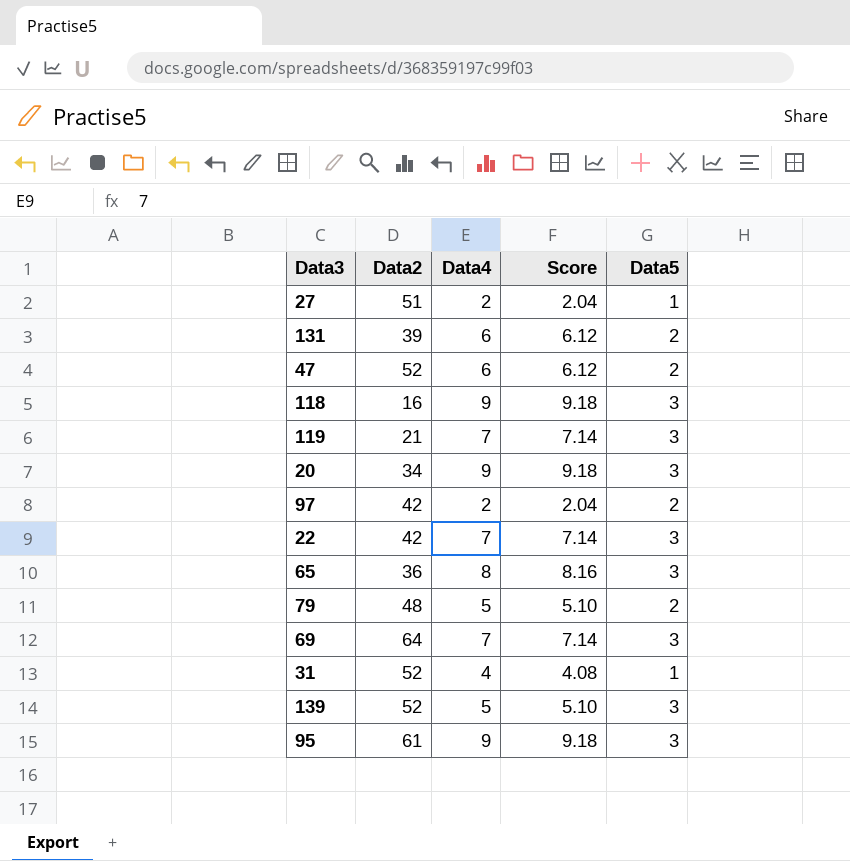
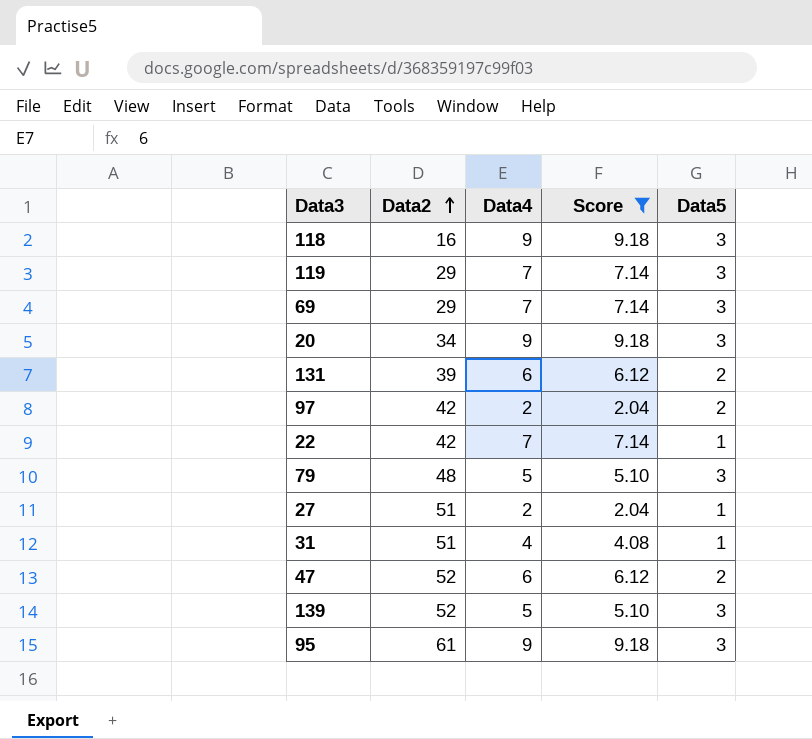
filter: none -> Score != 8.16
row order: none -> Data2 ascending
119 | Data2: 21 -> 29
69 | Data2: 64 -> 29
22 | Data5: 3 -> 1
79 | Data5: 2 -> 3
31 | Data2: 52 -> 51

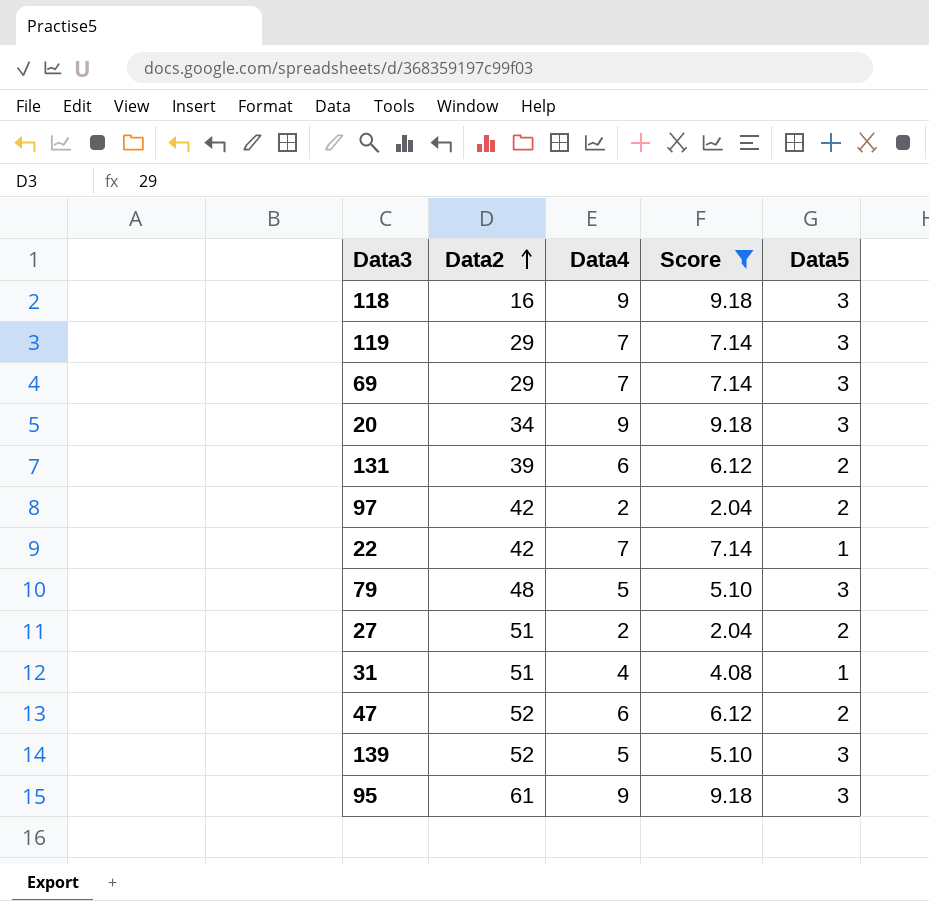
27 | Data5: 1 -> 2

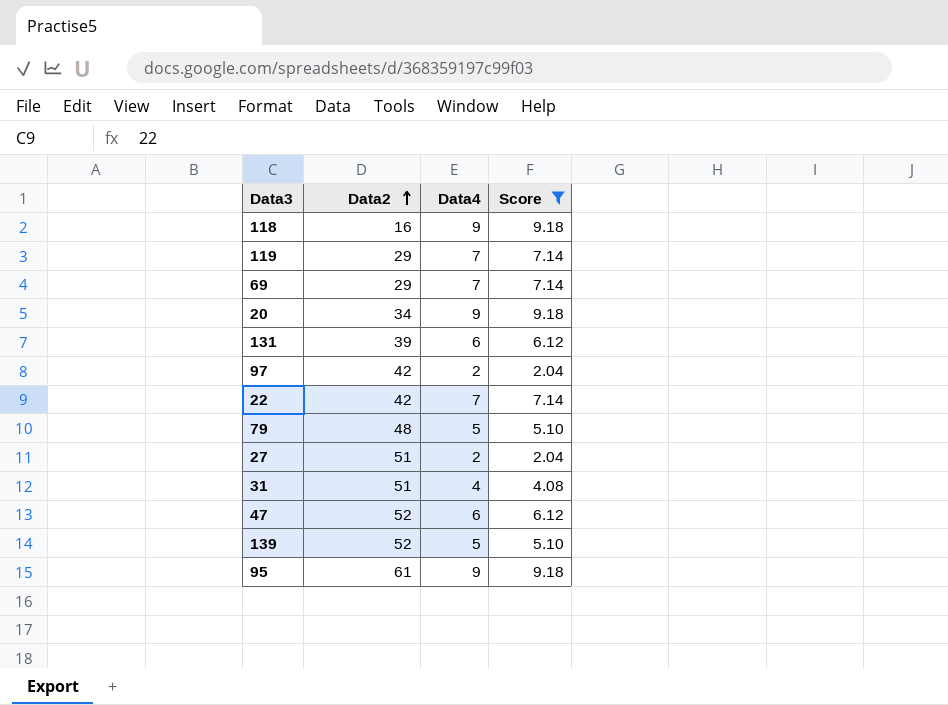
column Data5 | position: 5 -> none

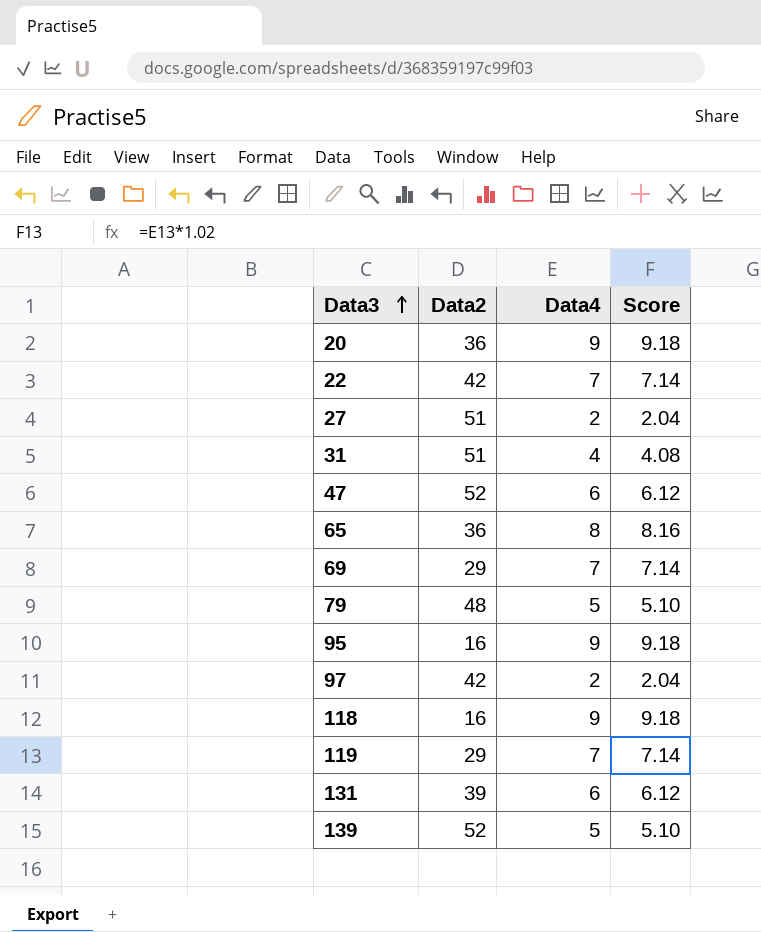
filter: Score != 8.16 -> none
row order: Data2 ascending -> Data3 ascending
20 | Data2: 34 -> 36
95 | Data2: 61 -> 16

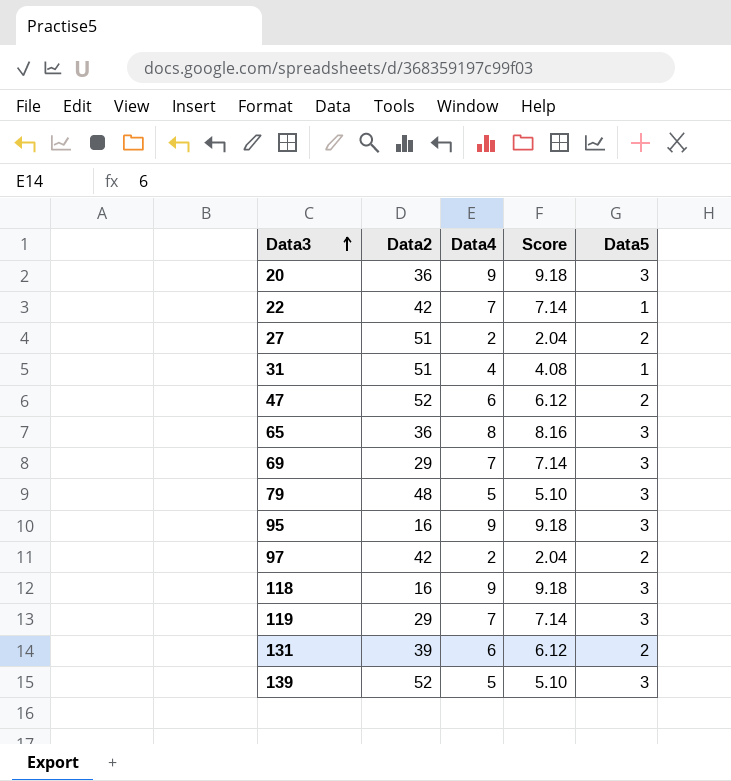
column Data5 | position: none -> 5

